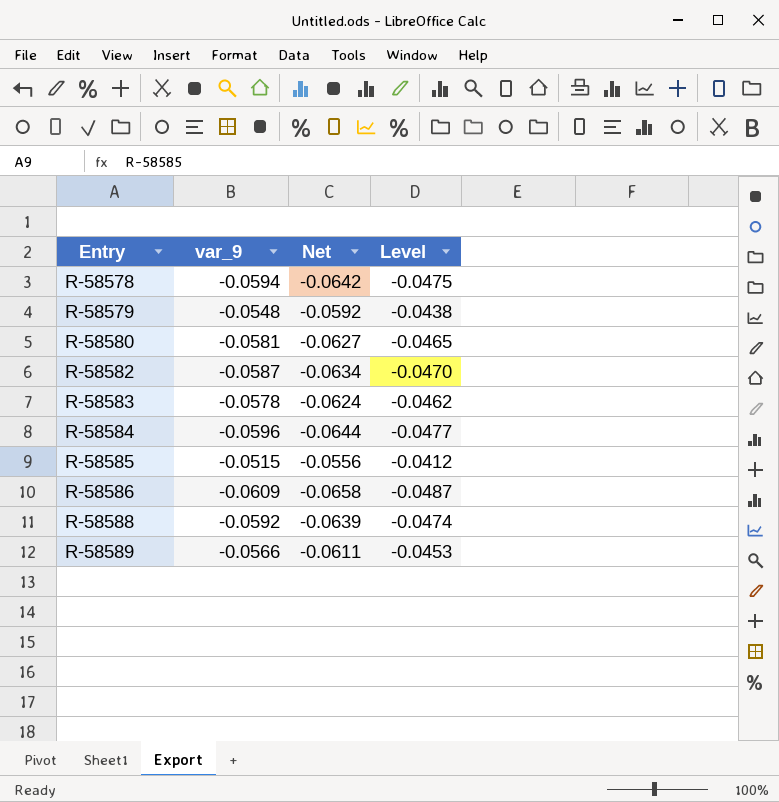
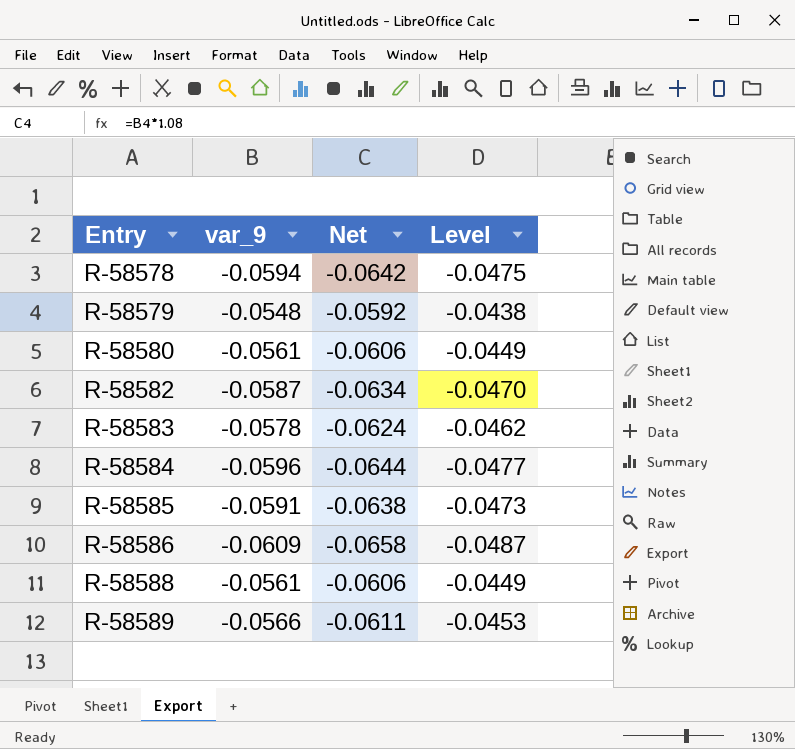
R-58580 | var_9: -0.0581 -> -0.0561
R-58580 | Net: -0.0627 -> -0.0606
R-58580 | Level: -0.0465 -> -0.0449
R-58585 | var_9: -0.0515 -> -0.0591
R-58585 | Net: -0.0556 -> -0.0638
R-58585 | Level: -0.0412 -> -0.0473
R-58588 | var_9: -0.0592 -> -0.0561
R-58588 | Net: -0.0639 -> -0.0606
R-58588 | Level: -0.0474 -> -0.0449

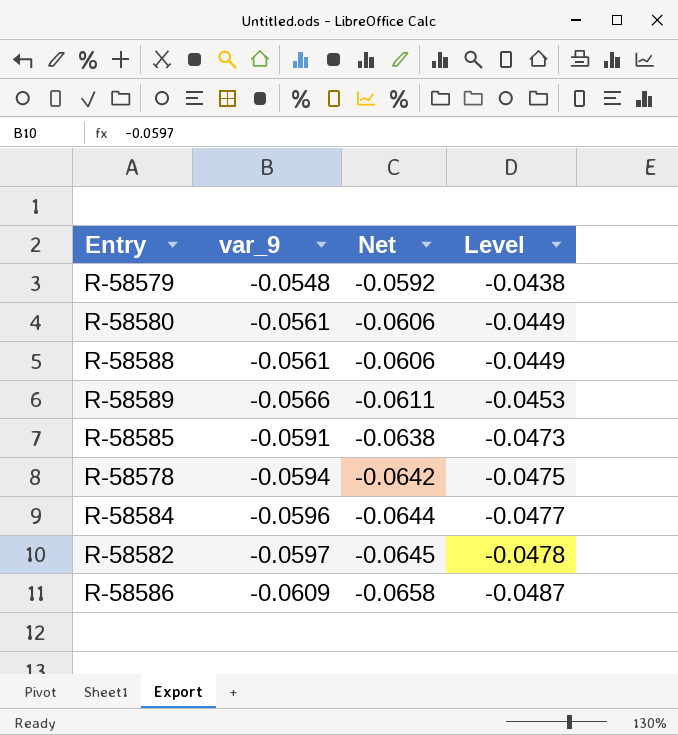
row order: Entry ascending -> var_9 descending
row R-58583: -0.0578 | -0.0624 | -0.0462 -> none
R-58582 | var_9: -0.0587 -> -0.0597
R-58582 | Net: -0.0634 -> -0.0645
R-58582 | Level: -0.0470 -> -0.0478

